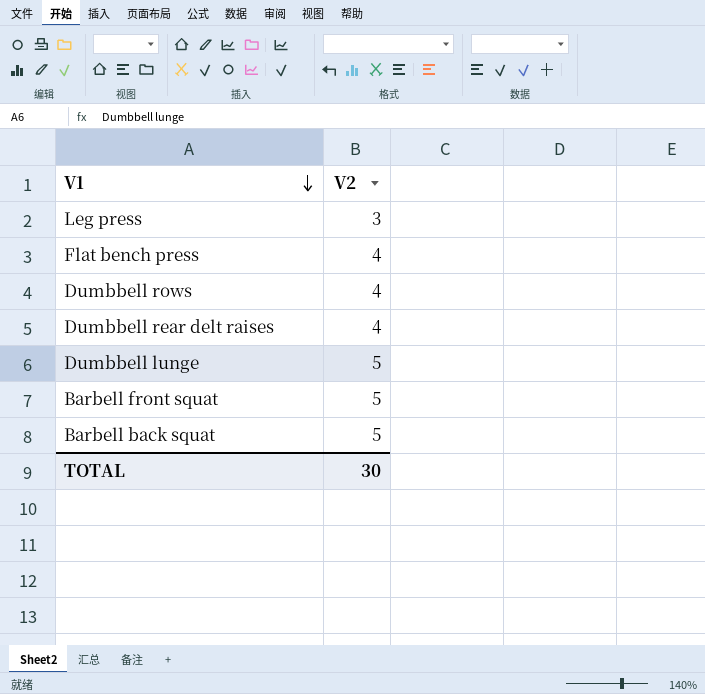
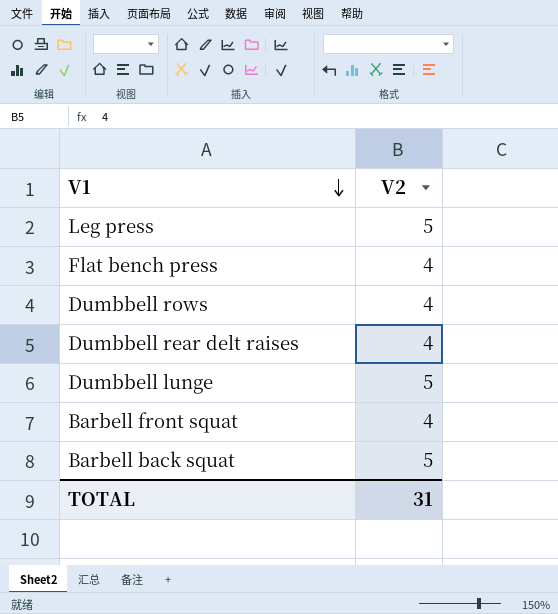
Leg press | V2: 3 -> 5
Barbell front squat | V2: 5 -> 4
TOTAL | V2: 30 -> 31

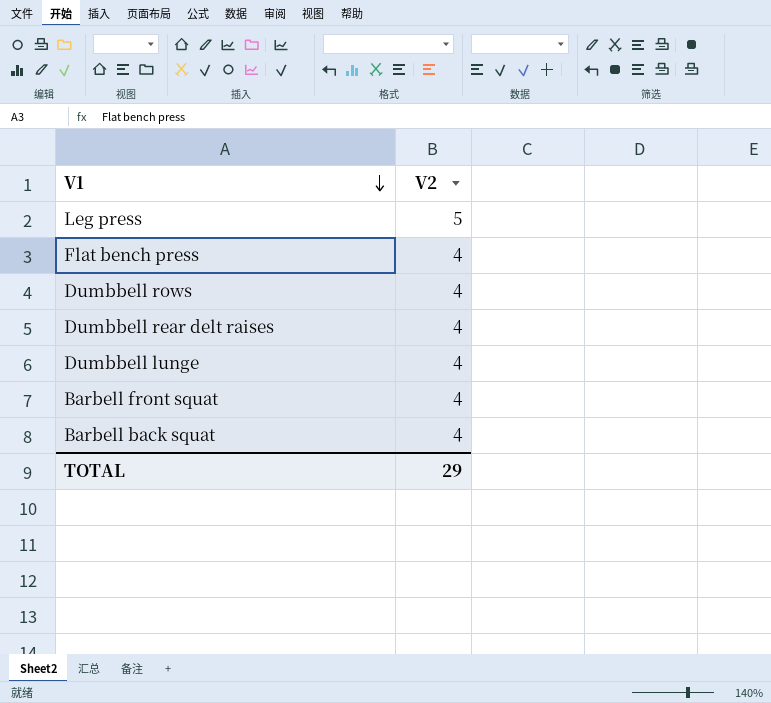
Dumbbell lunge | V2: 5 -> 4
Barbell back squat | V2: 5 -> 4
TOTAL | V2: 31 -> 29

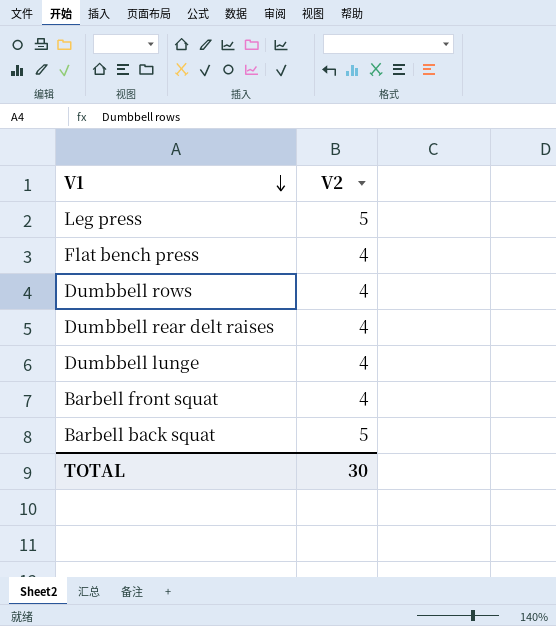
Barbell back squat | V2: 4 -> 5
TOTAL | V2: 29 -> 30

